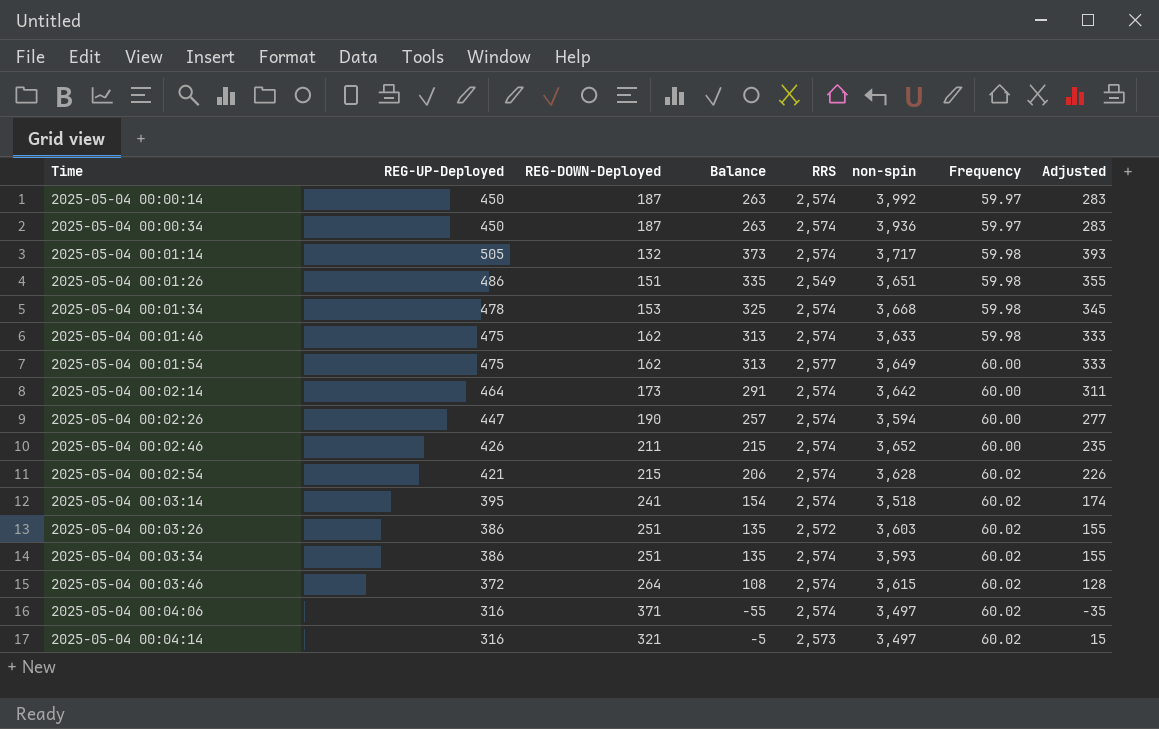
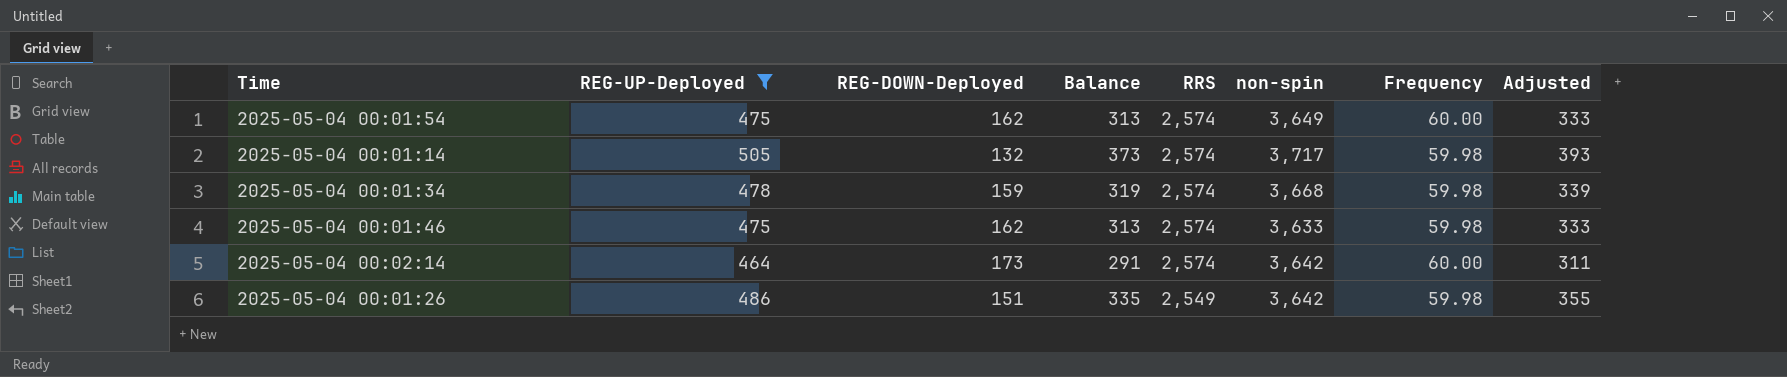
filter: none -> REG-UP-Deployed >= 464
row order: Time ascending -> RRS descending
2025-05-04 00:01:54 | RRS: 2,577 -> 2,574
2025-05-04 00:01:34 | REG-DOWN-Deployed: 153 -> 159
2025-05-04 00:01:34 | Balance: 325 -> 319
2025-05-04 00:01:34 | Adjusted: 345 -> 339
2025-05-04 00:01:26 | non-spin: 3,651 -> 3,642

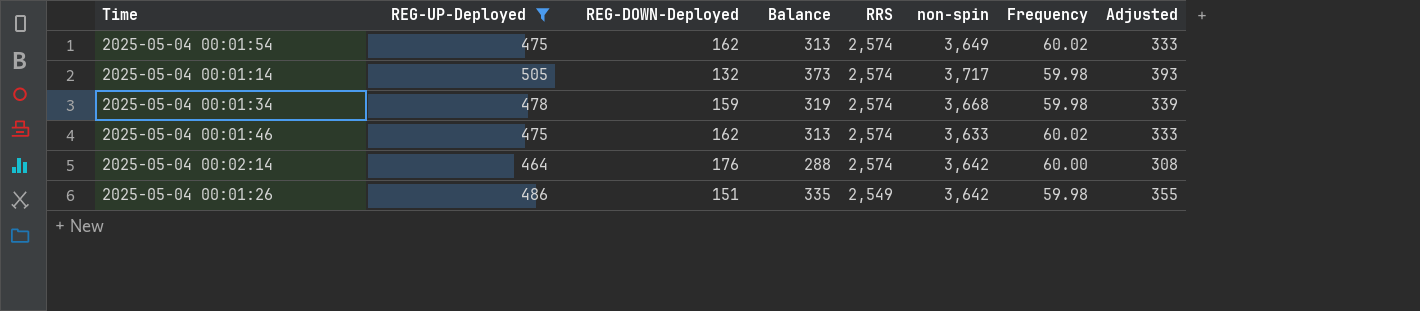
2025-05-04 00:01:54 | Frequency: 60.00 -> 60.02
2025-05-04 00:01:46 | Frequency: 59.98 -> 60.02
2025-05-04 00:02:14 | REG-DOWN-Deployed: 173 -> 176
2025-05-04 00:02:14 | Balance: 291 -> 288
2025-05-04 00:02:14 | Adjusted: 311 -> 308

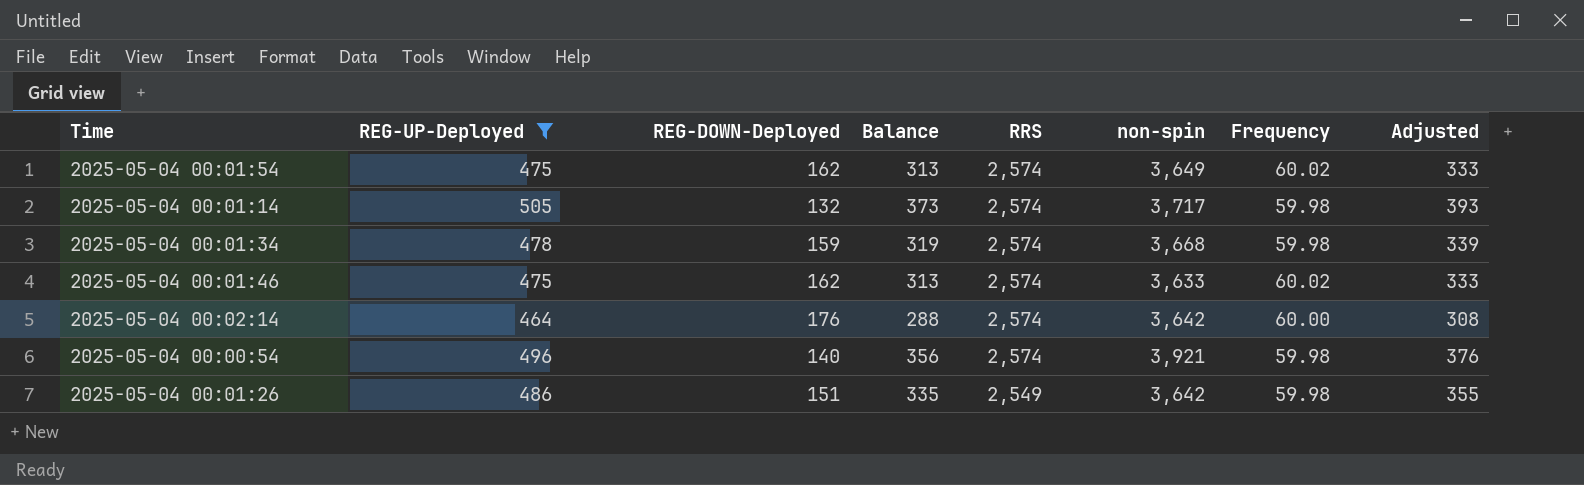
row 2025-05-04 00:00:54: none -> 496 | 140 | 356 | 2,574 | 3,921 | 59.98 | 376

